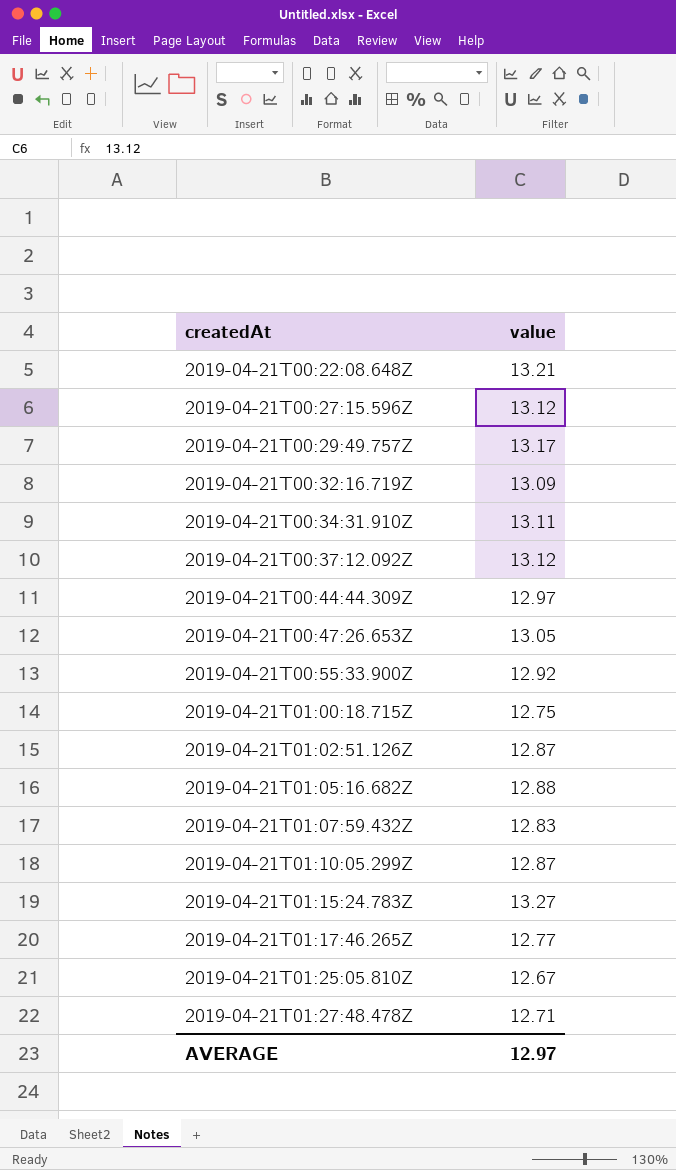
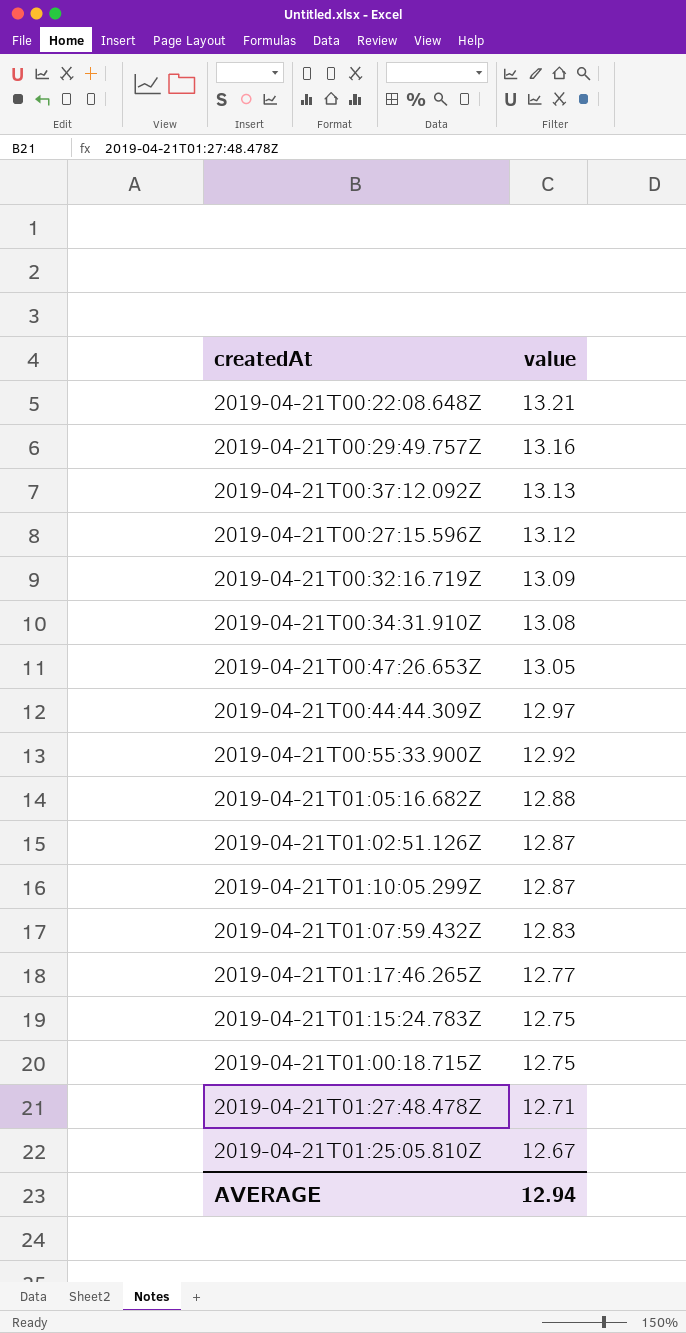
row order: createdAt ascending -> value descending
2019-04-21T00:29:49.757Z | value: 13.17 -> 13.16
2019-04-21T00:37:12.092Z | value: 13.12 -> 13.13
2019-04-21T00:34:31.910Z | value: 13.11 -> 13.08
2019-04-21T01:15:24.783Z | value: 13.27 -> 12.75
AVERAGE | value: 12.97 -> 12.94

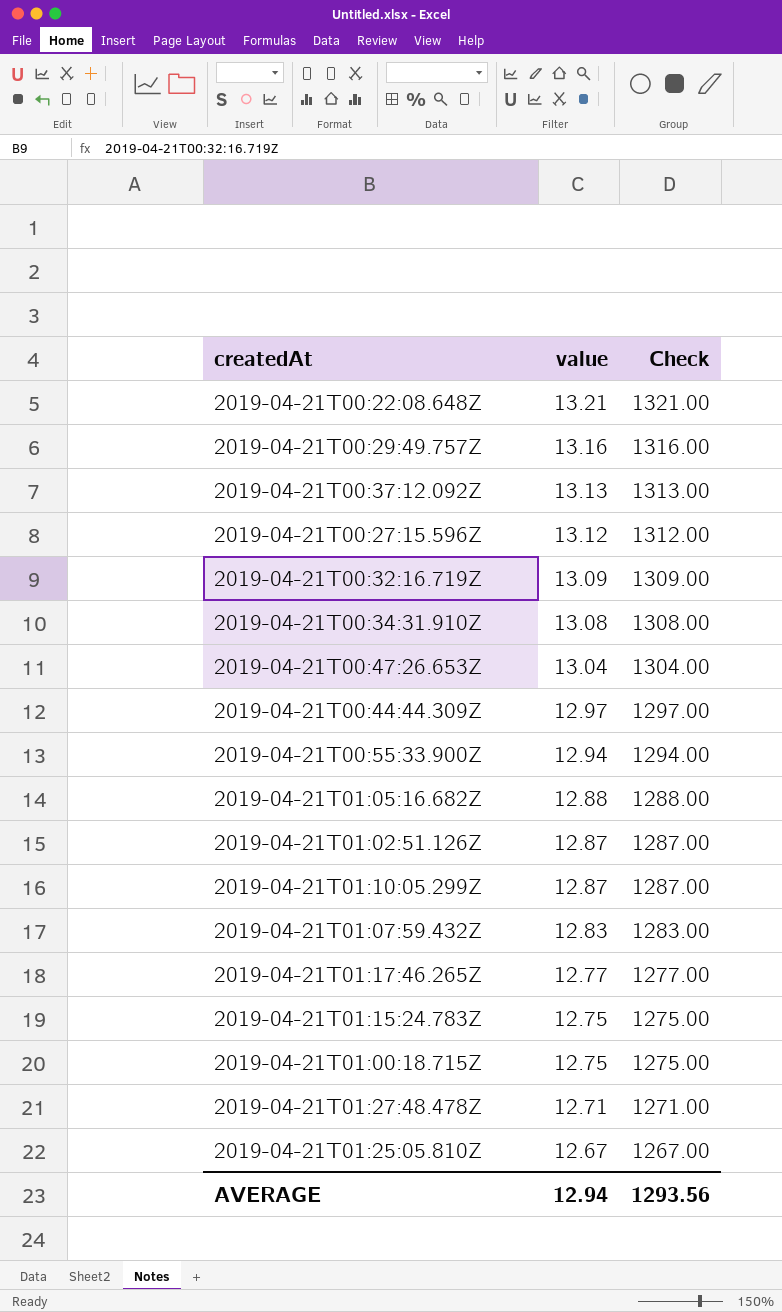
column Check | formula: none -> [value] * 100
2019-04-21T00:47:26.653Z | value: 13.05 -> 13.04
2019-04-21T00:55:33.900Z | value: 12.92 -> 12.94

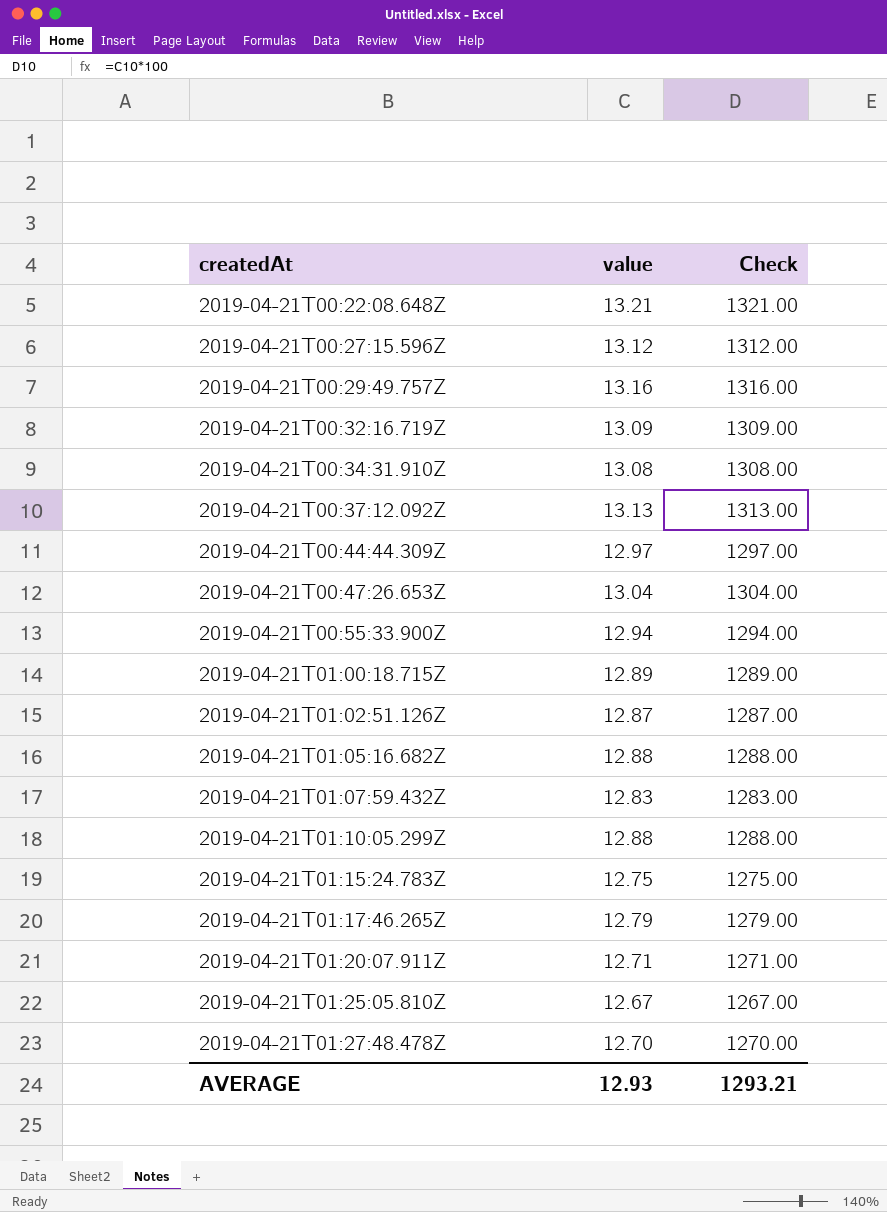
row order: value descending -> createdAt ascending
2019-04-21T01:00:18.715Z | value: 12.75 -> 12.89
2019-04-21T01:00:18.715Z | Check: 1275.00 -> 1289.00
2019-04-21T01:10:05.299Z | value: 12.87 -> 12.88
2019-04-21T01:10:05.299Z | Check: 1287.00 -> 1288.00
2019-04-21T01:17:46.265Z | value: 12.77 -> 12.79
2019-04-21T01:17:46.265Z | Check: 1277.00 -> 1279.00
row 2019-04-21T01:20:07.911Z: none -> 12.71 | 1271.00
2019-04-21T01:27:48.478Z | value: 12.71 -> 12.70
2019-04-21T01:27:48.478Z | Check: 1271.00 -> 1270.00
AVERAGE | value: 12.94 -> 12.93
AVERAGE | Check: 1293.56 -> 1293.21

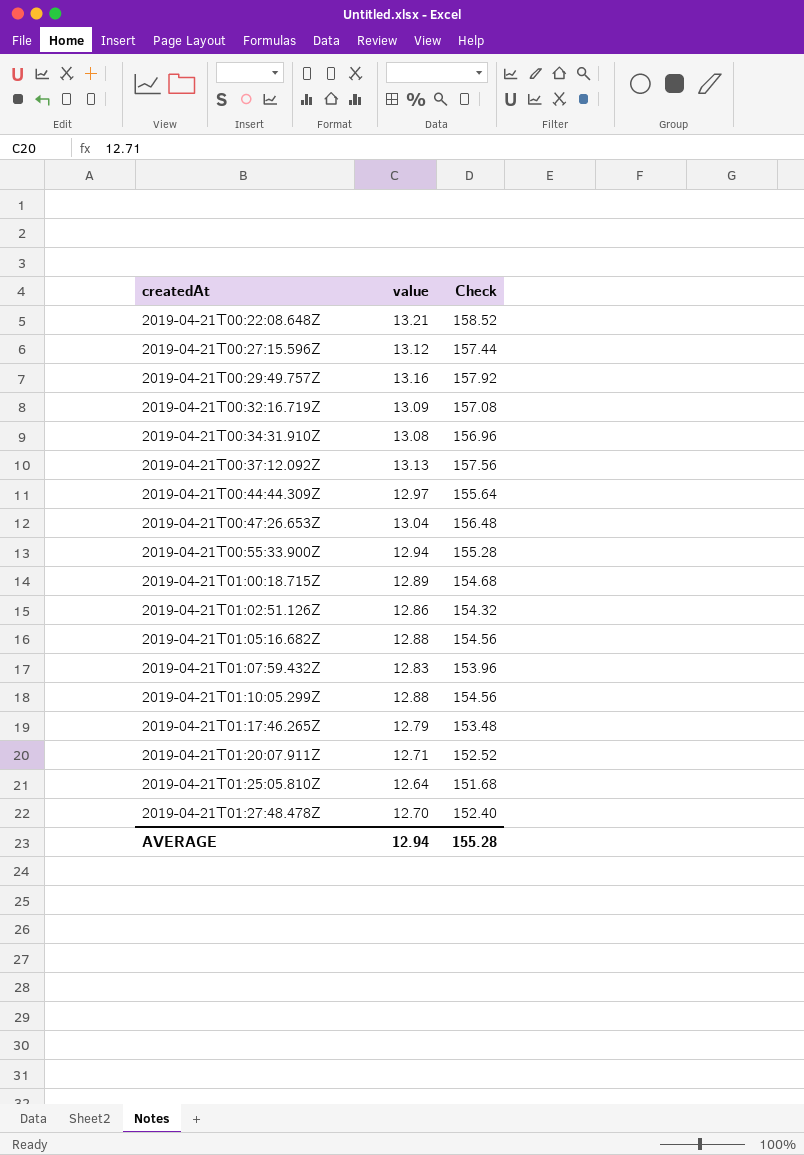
column Check | formula: [value] * 100 -> [value] * 12
row 2019-04-21T01:15:24.783Z: 12.75 | 1275.00 -> none
2019-04-21T01:02:51.126Z | value: 12.87 -> 12.86
2019-04-21T01:25:05.810Z | value: 12.67 -> 12.64
AVERAGE | value: 12.93 -> 12.94
AVERAGE | Check: 1293.21 -> 155.28

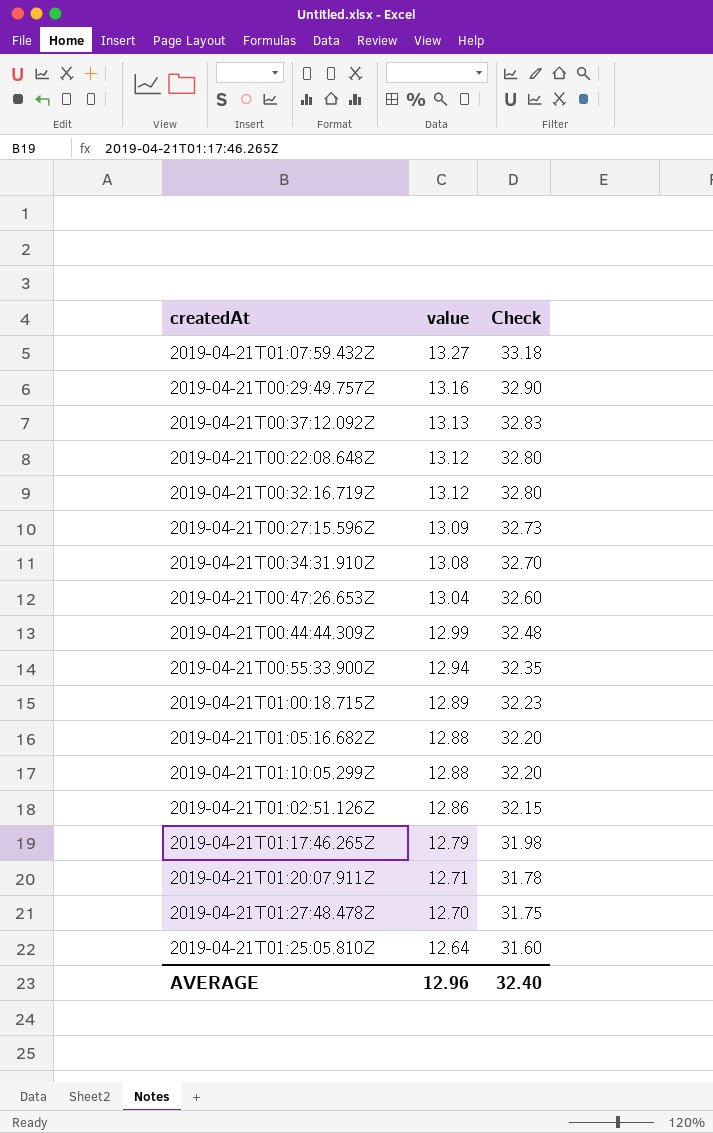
row order: createdAt ascending -> value descending
column Check | formula: [value] * 12 -> [value] * 2.5
2019-04-21T01:07:59.432Z | value: 12.83 -> 13.27
2019-04-21T00:22:08.648Z | value: 13.21 -> 13.12
2019-04-21T00:32:16.719Z | value: 13.09 -> 13.12
2019-04-21T00:27:15.596Z | value: 13.12 -> 13.09
2019-04-21T00:44:44.309Z | value: 12.97 -> 12.99
AVERAGE | value: 12.94 -> 12.96
AVERAGE | Check: 155.28 -> 32.40

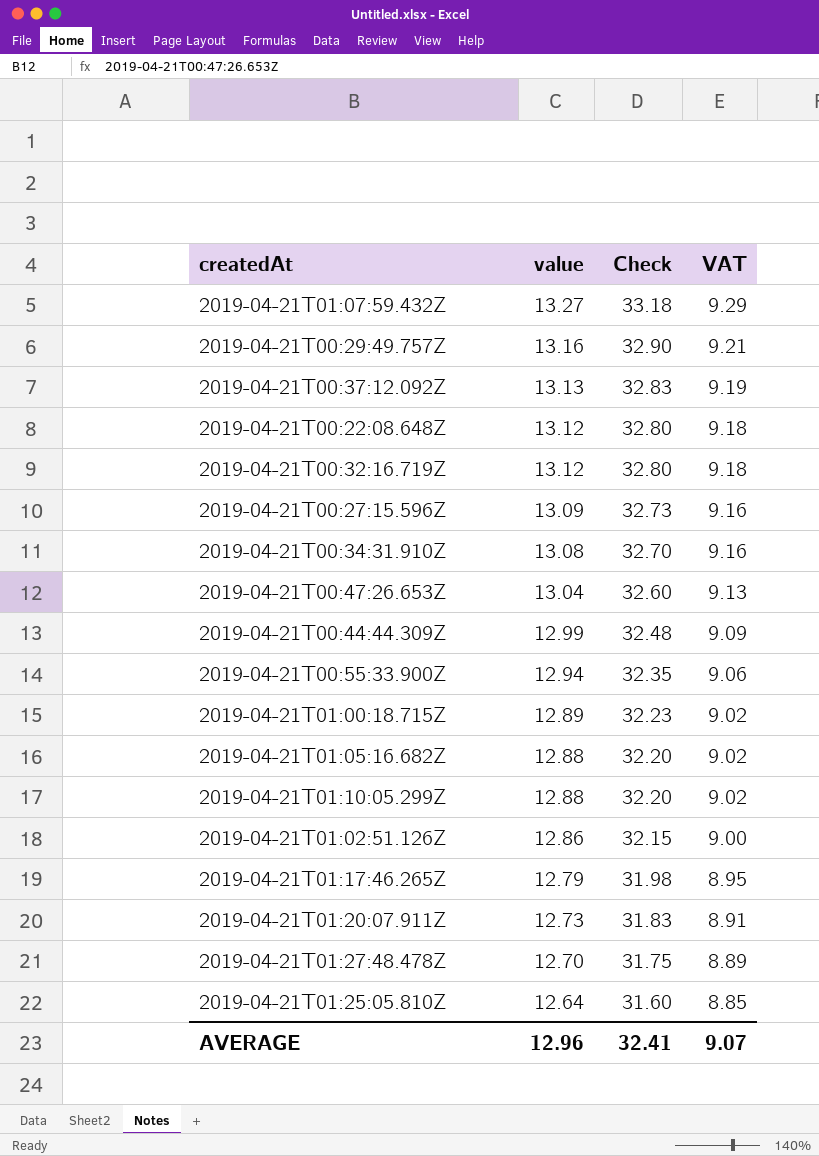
column VAT | formula: none -> [value] * 0.7
2019-04-21T01:20:07.911Z | value: 12.71 -> 12.73
2019-04-21T01:20:07.911Z | Check: 31.78 -> 31.83
AVERAGE | Check: 32.40 -> 32.41

